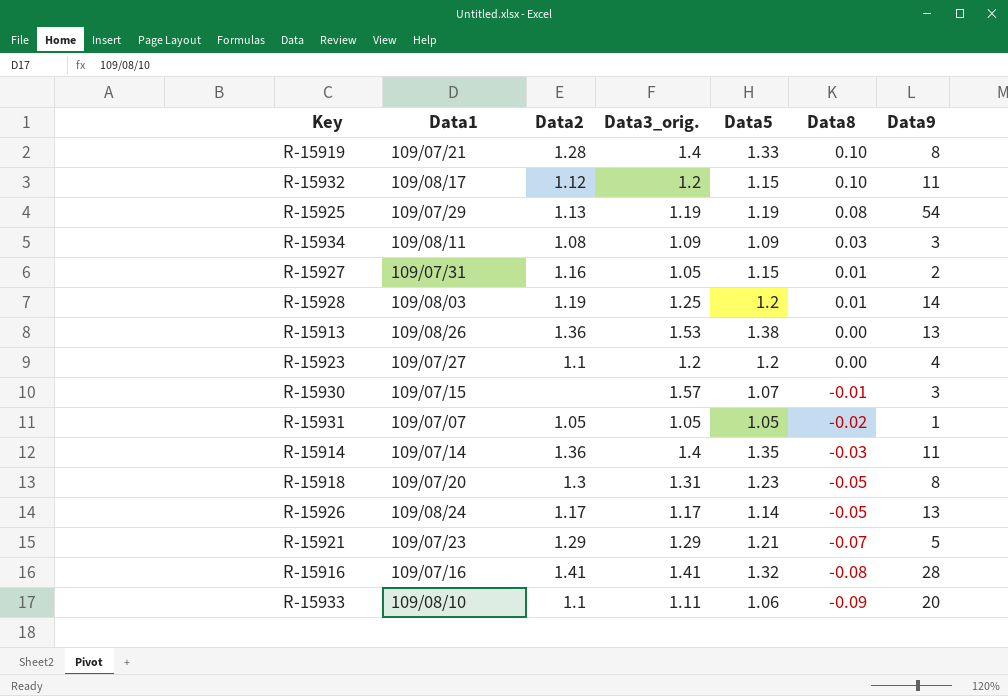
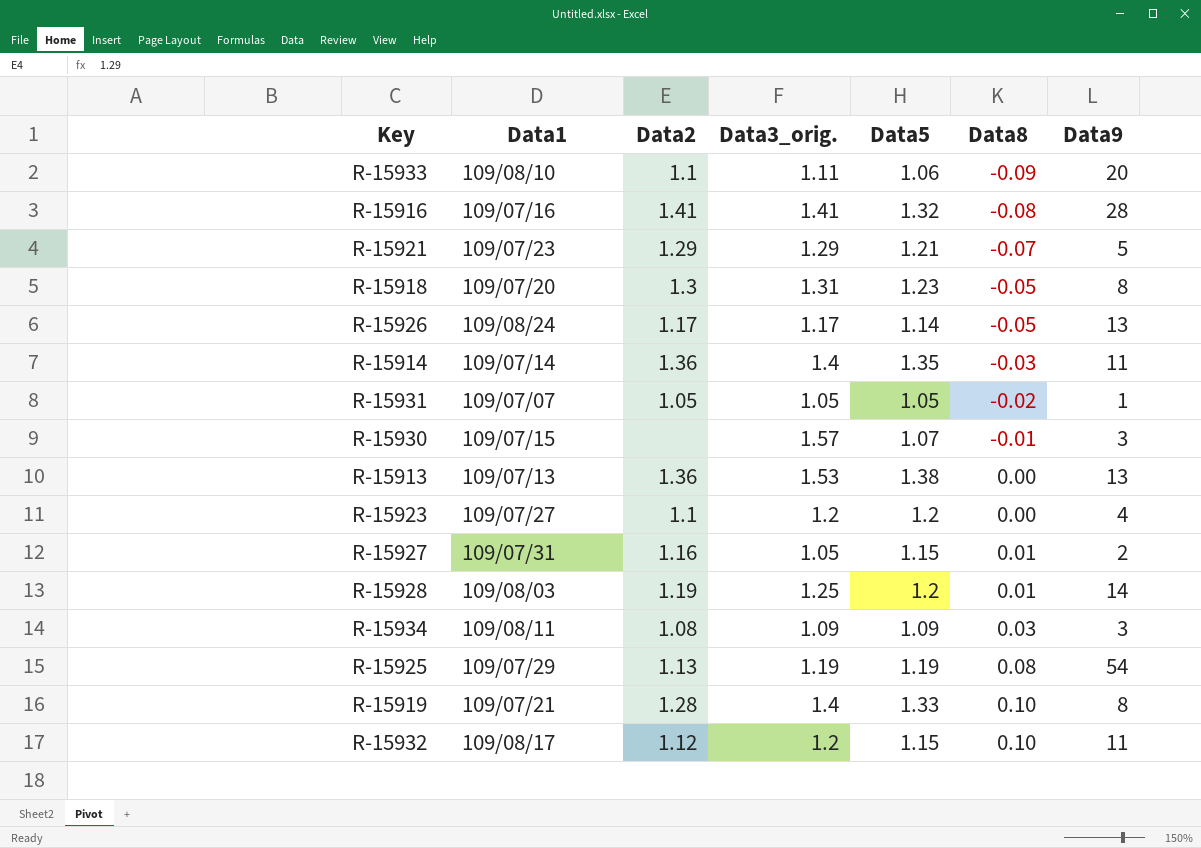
row order: Data8 descending -> Data8 ascending
R-15913 | Data1: 109/08/26 -> 109/07/13

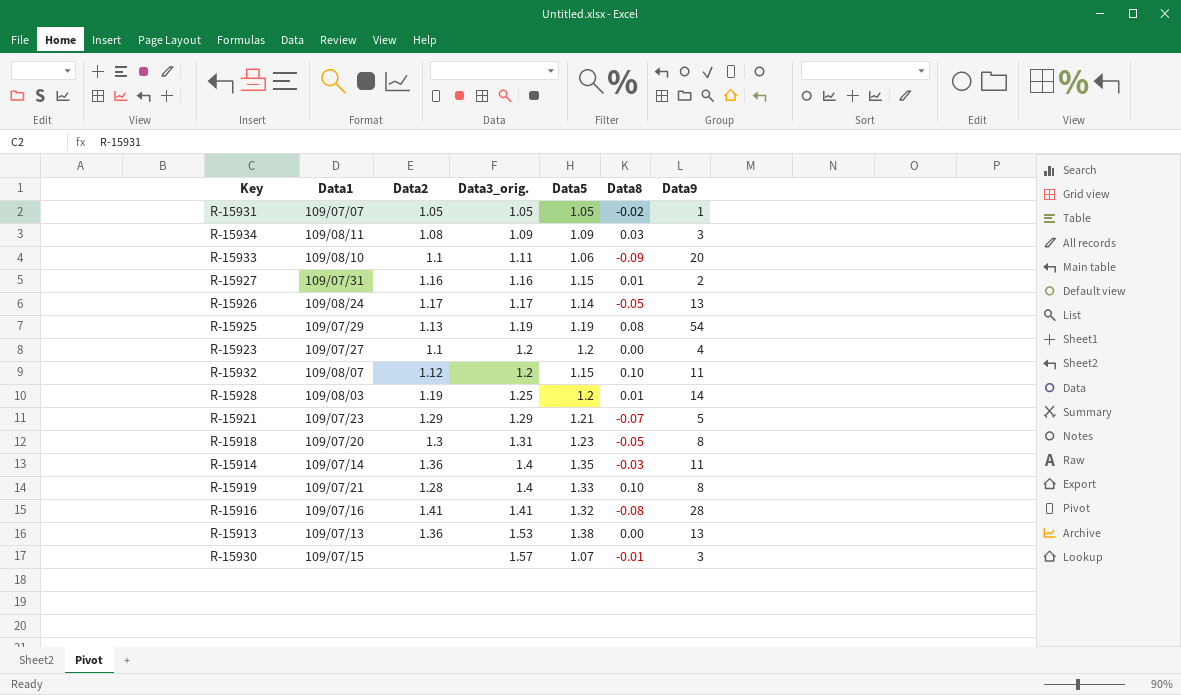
row order: Data8 ascending -> Data3_orig. ascending
R-15927 | Data3_orig.: 1.05 -> 1.16
R-15932 | Data1: 109/08/17 -> 109/08/07

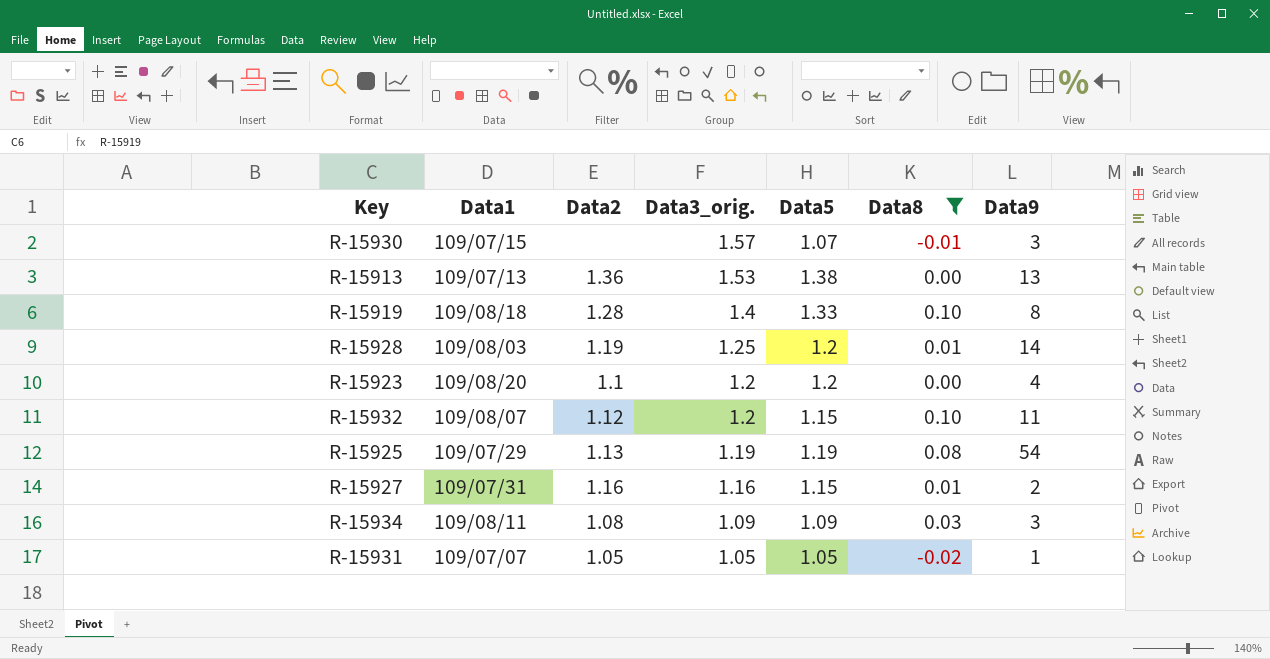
filter: none -> Data8 >= -0.02
row order: Data3_orig. ascending -> Data3_orig. descending
R-15919 | Data1: 109/07/21 -> 109/08/18
R-15923 | Data1: 109/07/27 -> 109/08/20

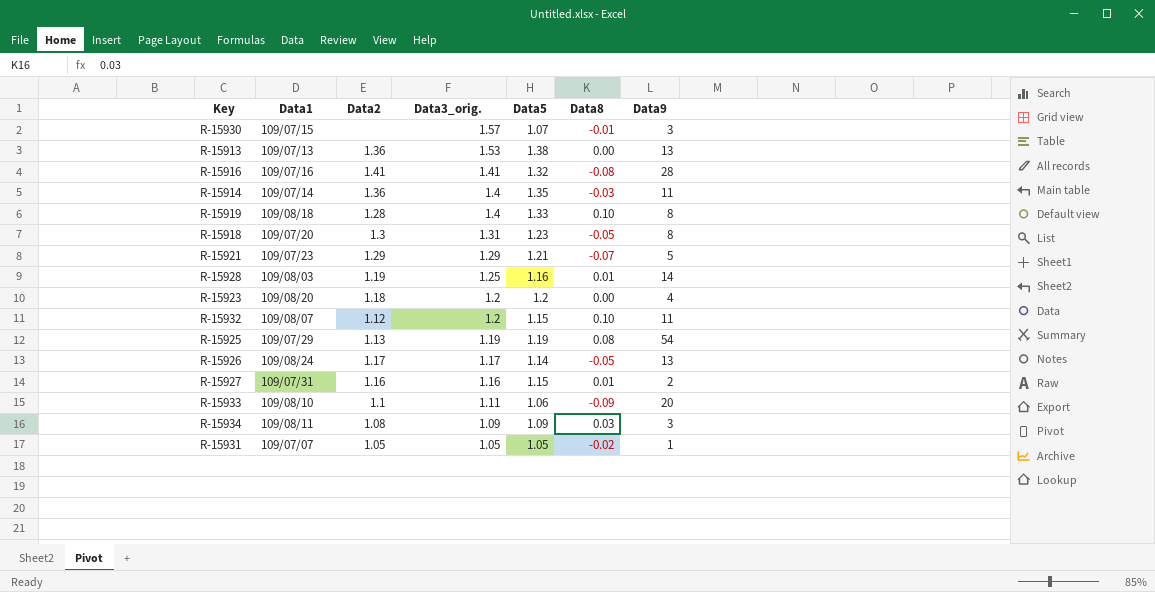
filter: Data8 >= -0.02 -> none
R-15928 | Data5: 1.2 -> 1.16
R-15923 | Data2: 1.1 -> 1.18

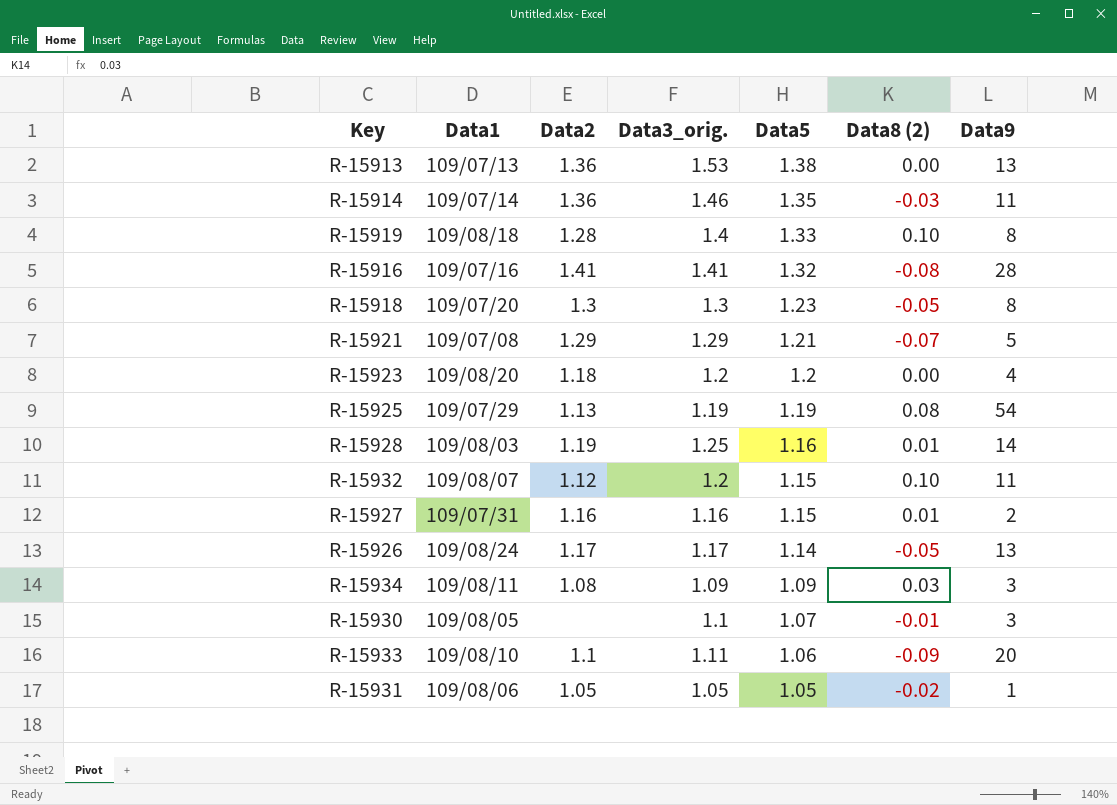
row order: Data3_orig. descending -> Data5 descending
column name: Data8 -> Data8 (2)
R-15914 | Data3_orig.: 1.4 -> 1.46
R-15918 | Data3_orig.: 1.31 -> 1.3
R-15921 | Data1: 109/07/23 -> 109/07/08
R-15930 | Data1: 109/07/15 -> 109/08/05
R-15930 | Data3_orig.: 1.57 -> 1.1
R-15931 | Data1: 109/07/07 -> 109/08/06

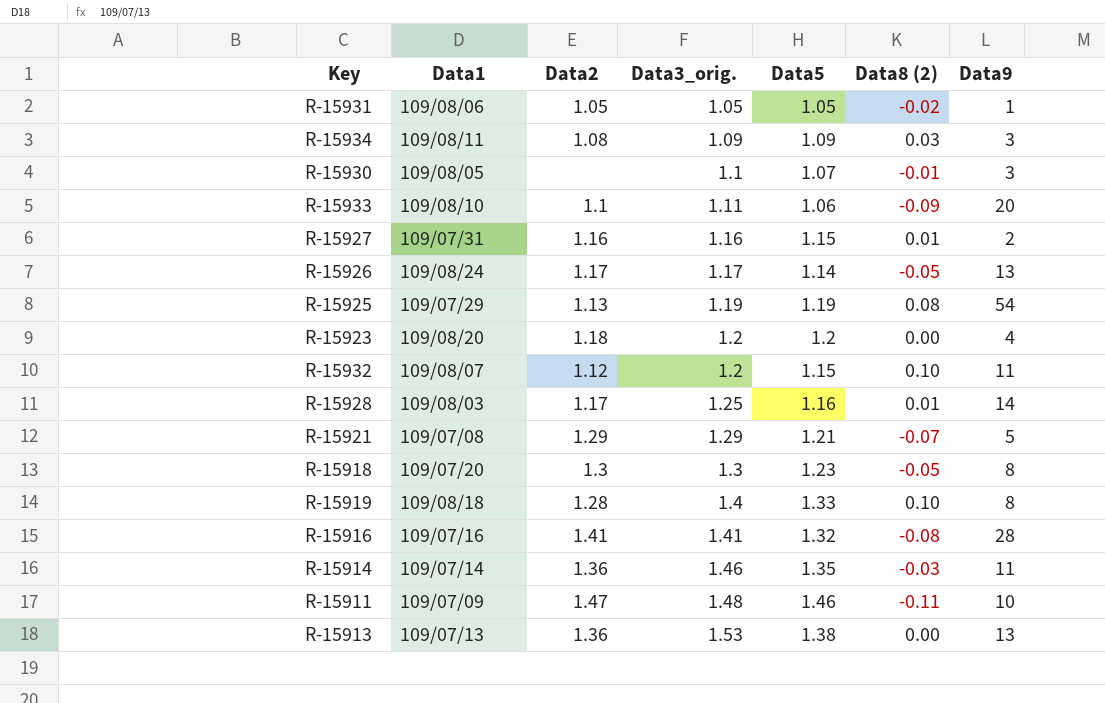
row order: Data5 descending -> Data3_orig. ascending
R-15928 | Data2: 1.19 -> 1.17
row R-15911: none -> 109/07/09 | 1.47 | 1.48 | 1.46 | -0.11 | 10

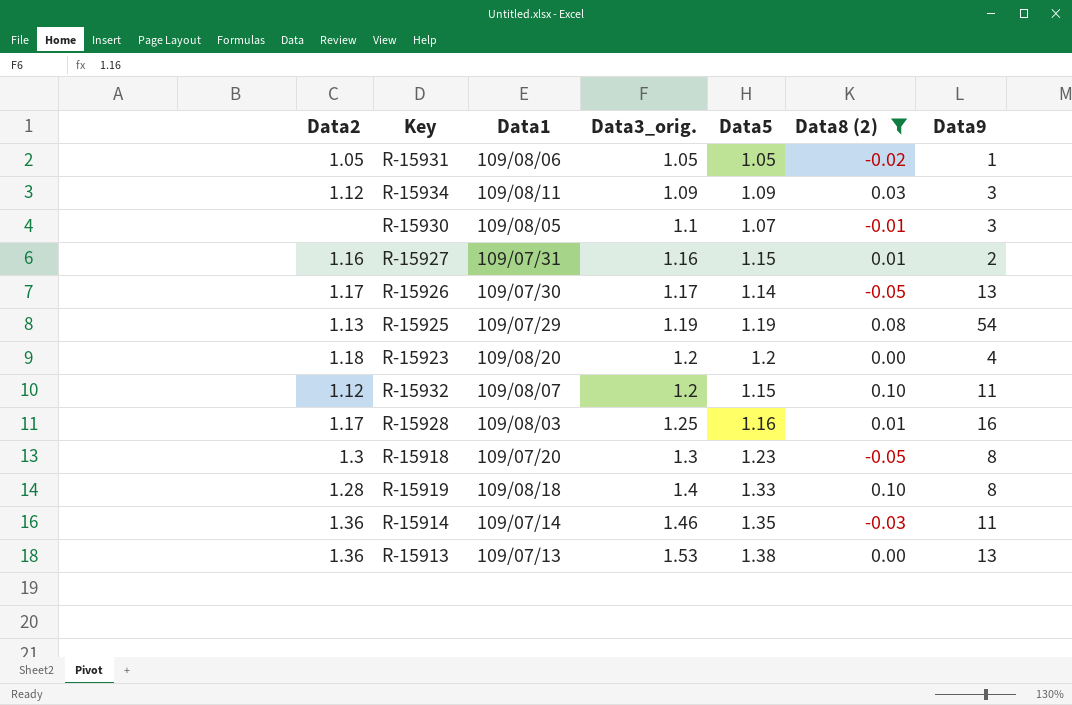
filter: none -> Data8 (2) >= -0.05
column Data2 | position: 3 -> 1
R-15934 | Data2: 1.08 -> 1.12
R-15926 | Data1: 109/08/24 -> 109/07/30
R-15928 | Data9: 14 -> 16

